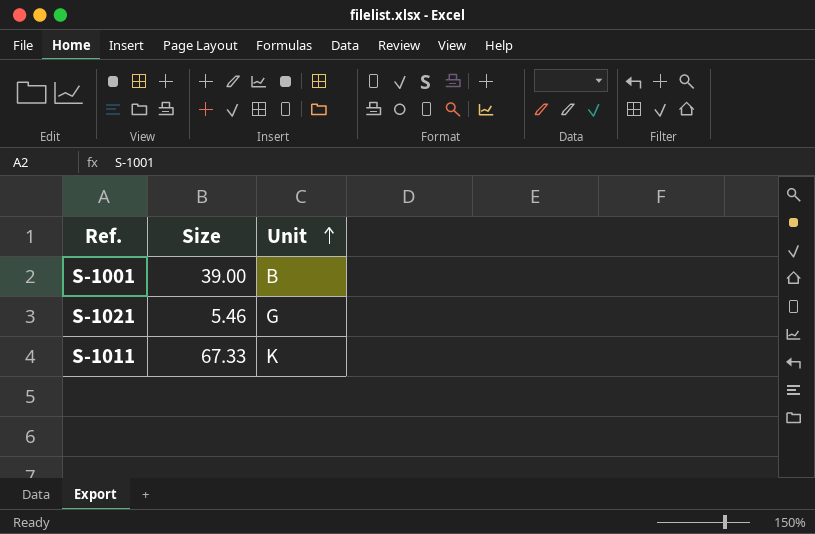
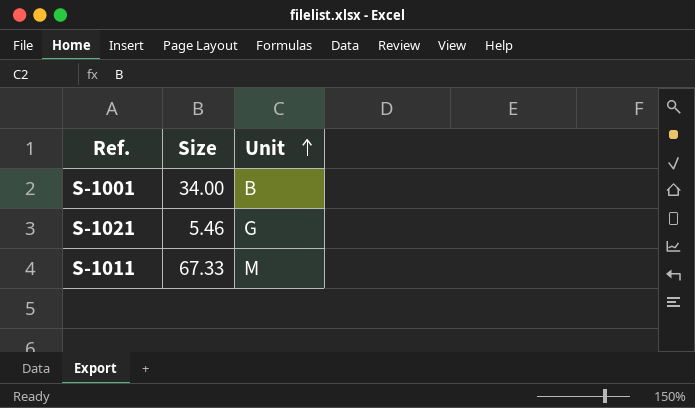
S-1001 | Size: 39.00 -> 34.00
S-1011 | Unit: K -> M

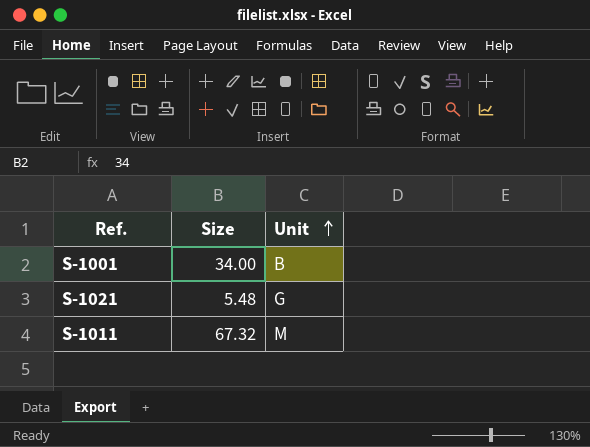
S-1021 | Size: 5.46 -> 5.48
S-1011 | Size: 67.33 -> 67.32

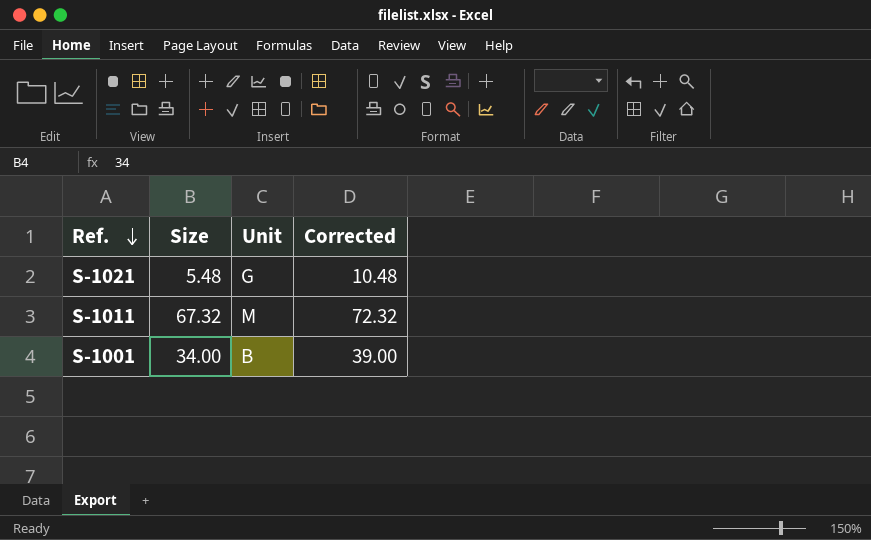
row order: Unit ascending -> Ref. descending
column Corrected | formula: none -> [Size] + 5

